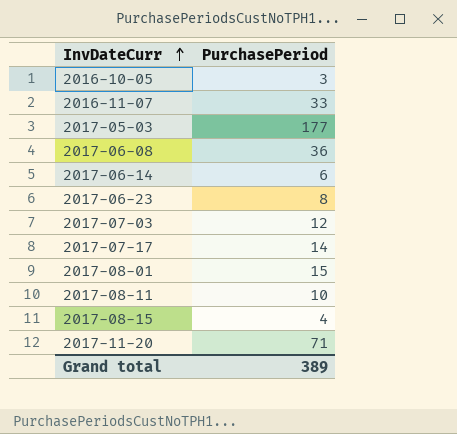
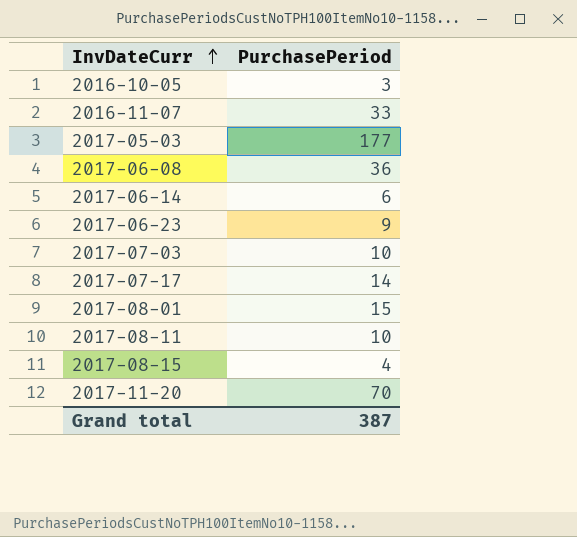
2017-06-23 | PurchasePeriod: 8 -> 9
2017-07-03 | PurchasePeriod: 12 -> 10
2017-11-20 | PurchasePeriod: 71 -> 70
Grand total | PurchasePeriod: 389 -> 387

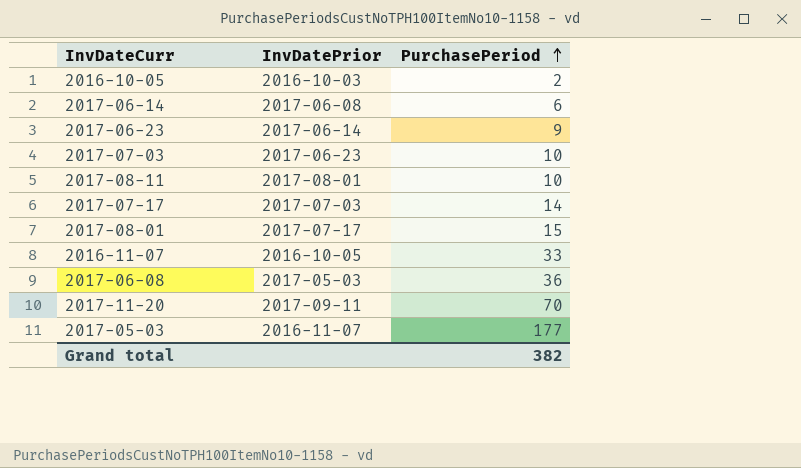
row order: InvDateCurr ascending -> PurchasePeriod ascending
column InvDatePrior | position: none -> 2
row 2017-08-15: 4 -> none
2016-10-05 | PurchasePeriod: 3 -> 2
Grand total | PurchasePeriod: 387 -> 382

